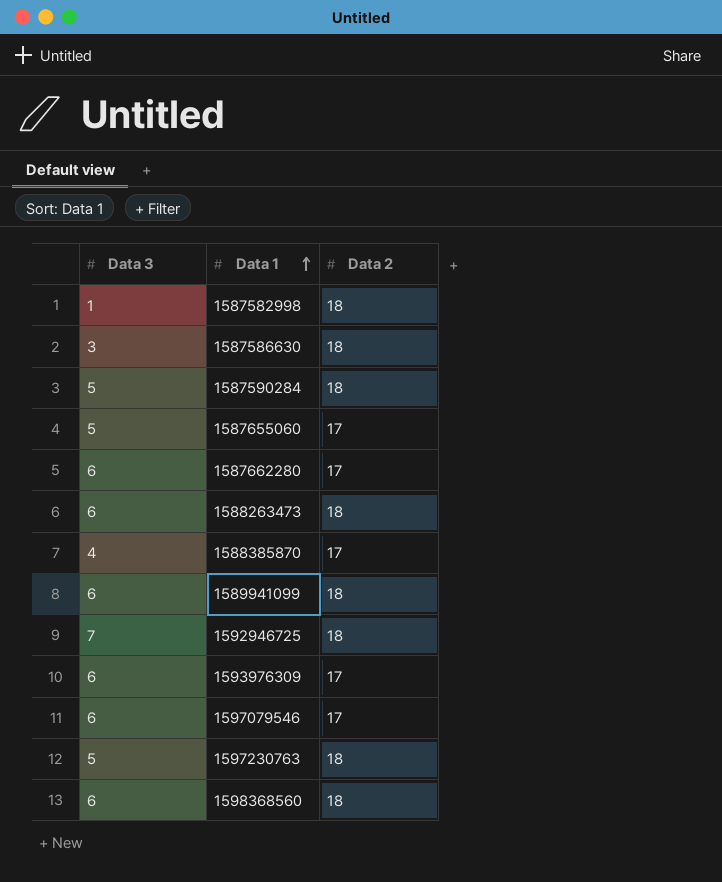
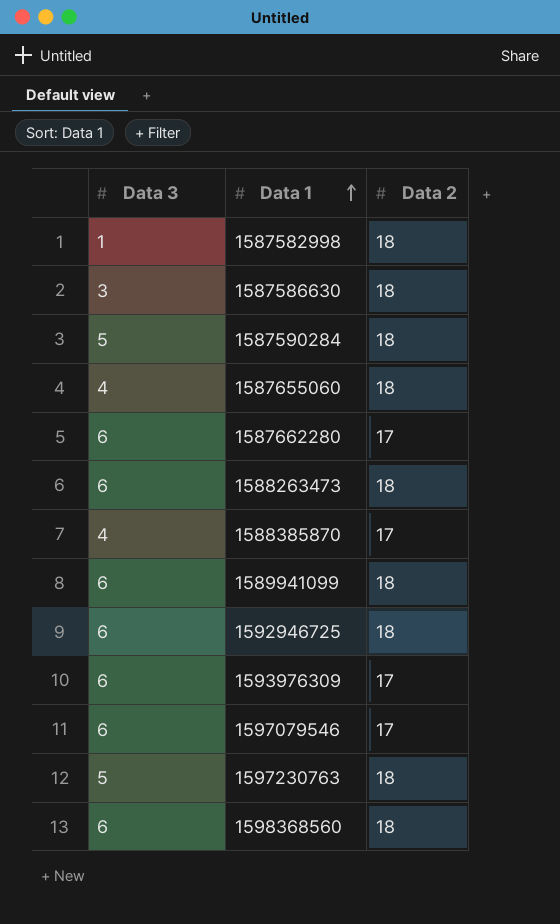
1587655060 | Data 3: 5 -> 4
1587655060 | Data 2: 17 -> 18
1592946725 | Data 3: 7 -> 6

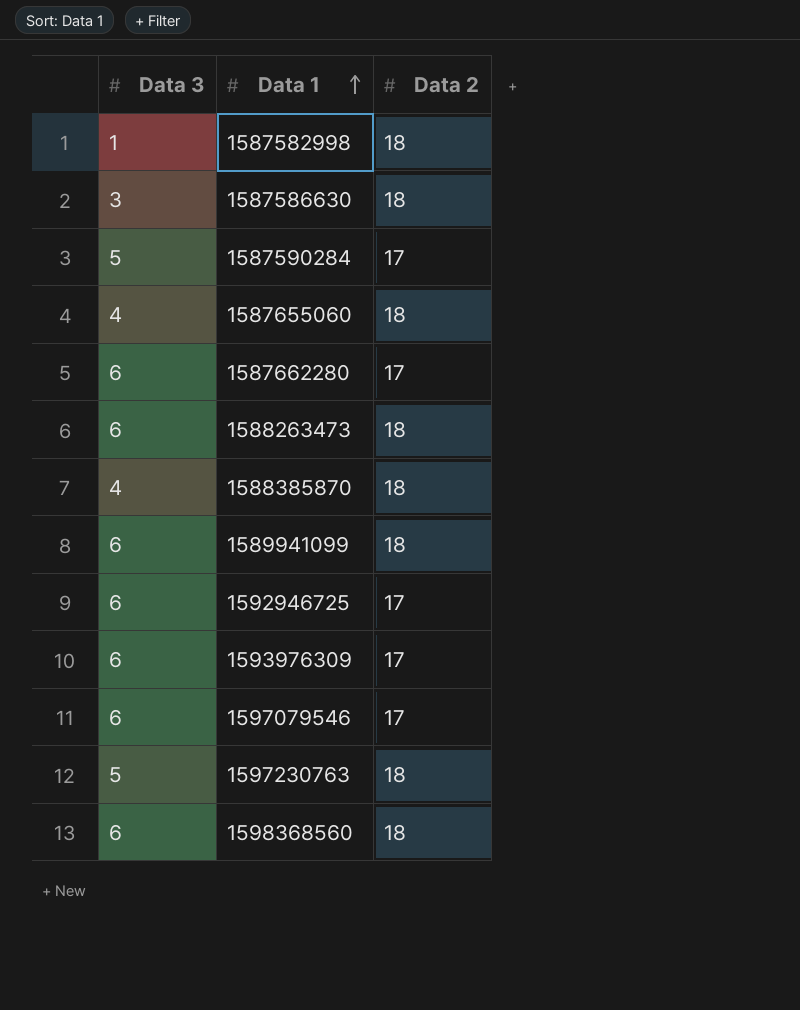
1587590284 | Data 2: 18 -> 17
1588385870 | Data 2: 17 -> 18
1592946725 | Data 2: 18 -> 17

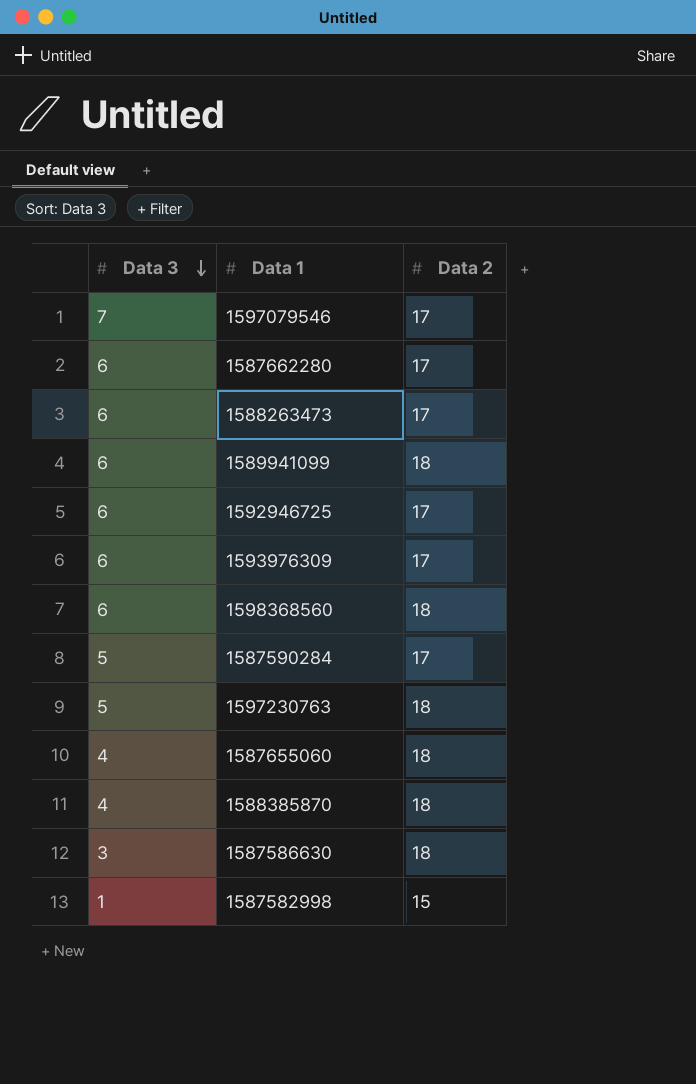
row order: Data 1 ascending -> Data 3 descending
1597079546 | Data 3: 6 -> 7
1588263473 | Data 2: 18 -> 17
1587582998 | Data 2: 18 -> 15

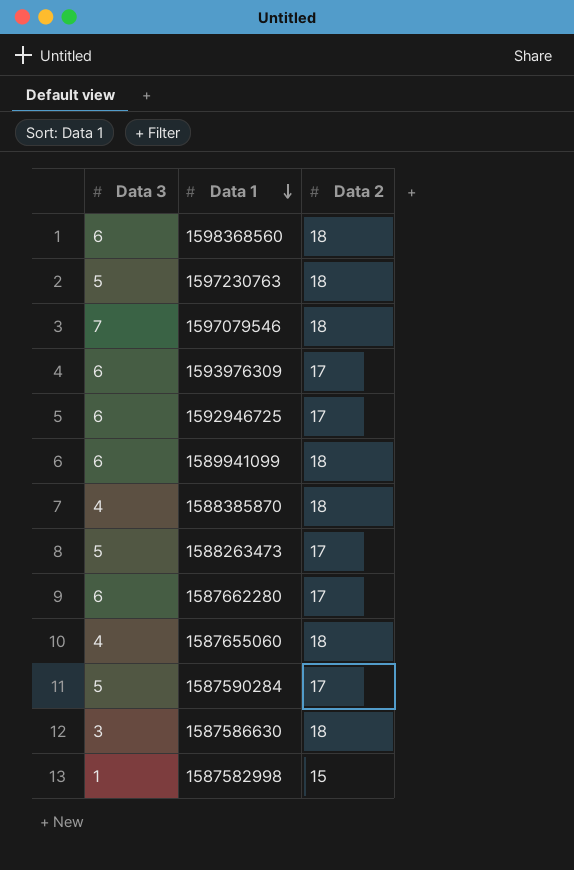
row order: Data 3 descending -> Data 1 descending
1597079546 | Data 2: 17 -> 18
1588263473 | Data 3: 6 -> 5

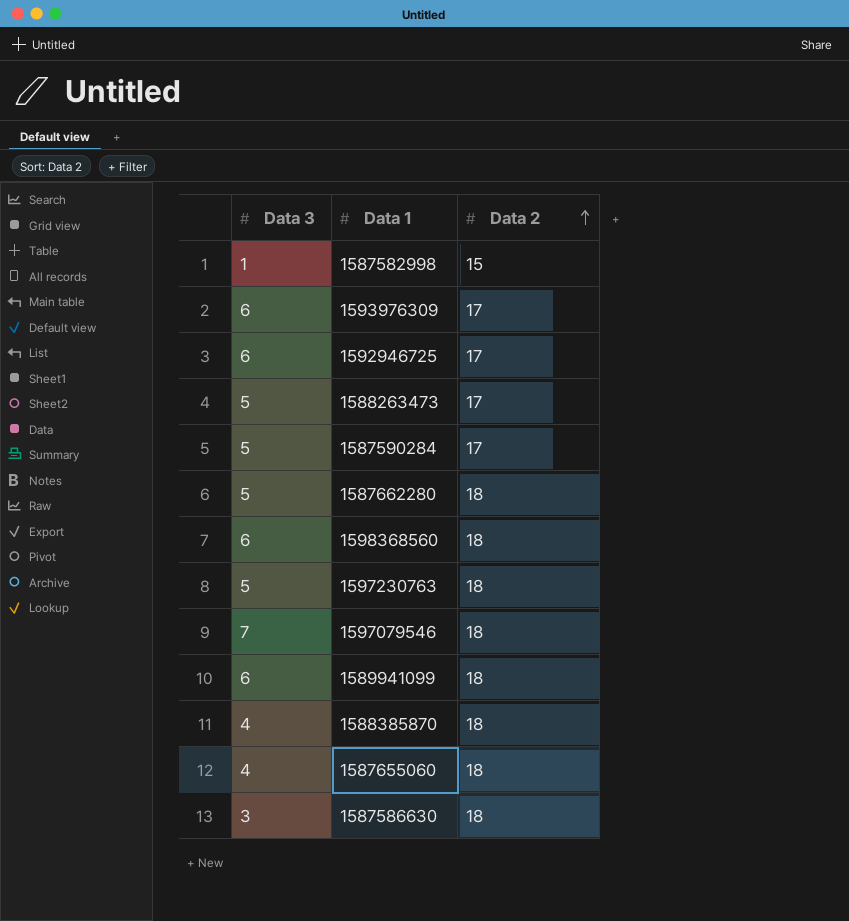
row order: Data 1 descending -> Data 2 ascending
1587662280 | Data 3: 6 -> 5
1587662280 | Data 2: 17 -> 18

